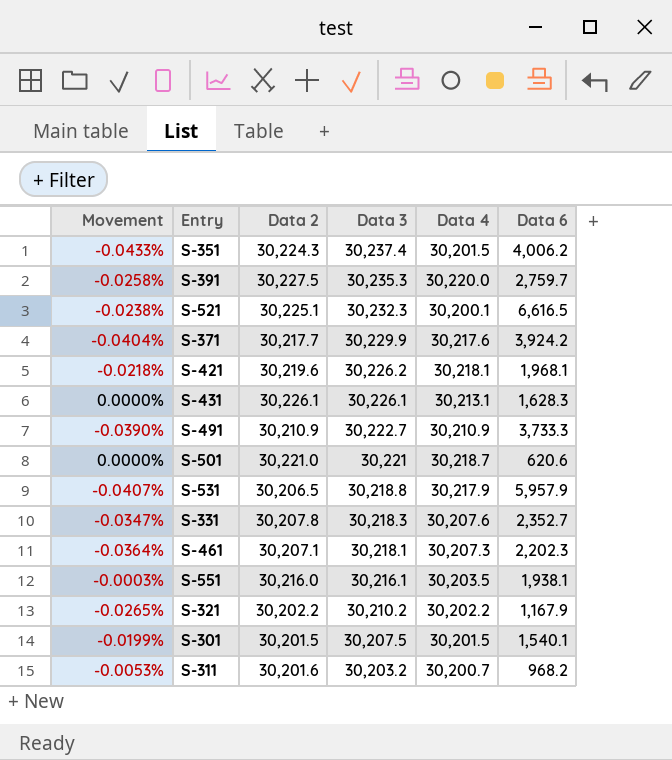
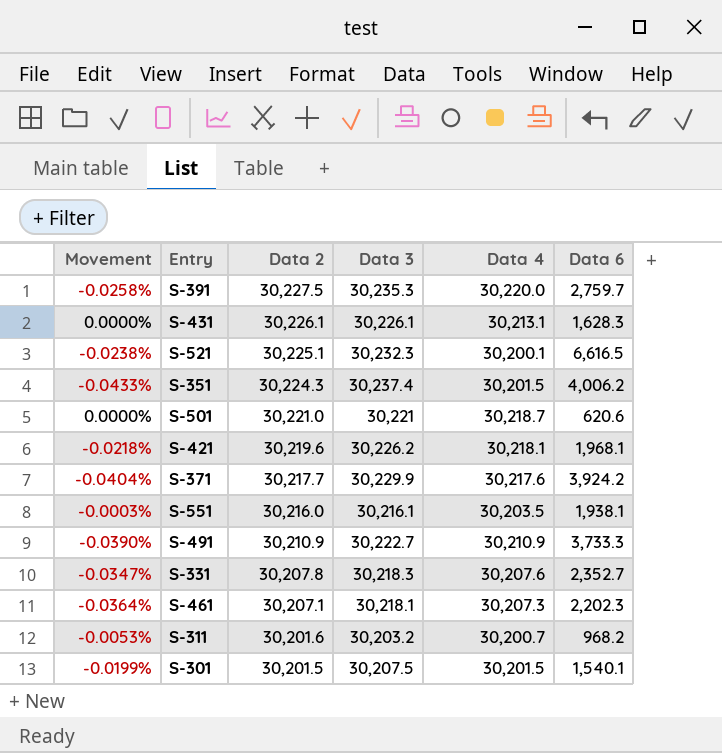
row order: Data 3 descending -> Data 2 descending
row S-531: -0.0407% | 30,206.5 | 30,218.8 | 30,217.9 | 5,957.9 -> none
row S-321: -0.0265% | 30,202.2 | 30,210.2 | 30,202.2 | 1,167.9 -> none

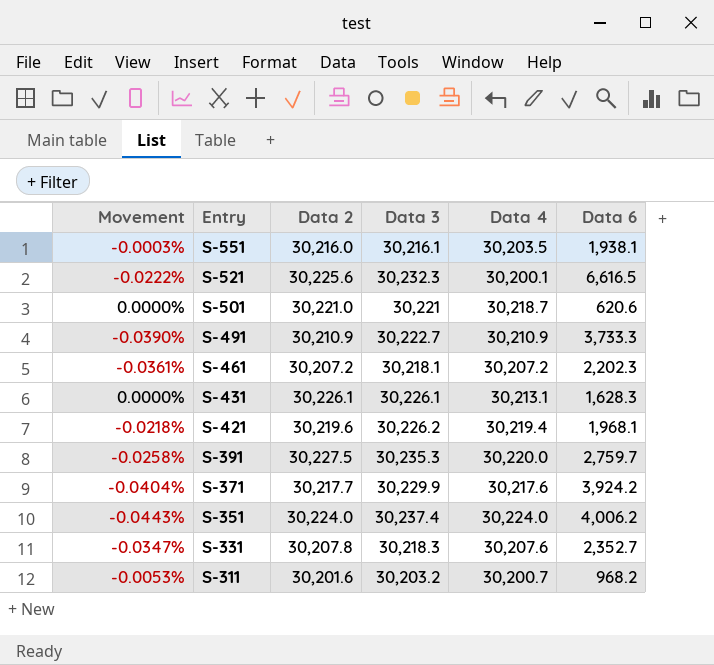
row order: Data 2 descending -> Entry descending
row S-301: -0.0199% | 30,201.5 | 30,207.5 | 30,201.5 | 1,540.1 -> none
S-521 | Movement: -0.0238% -> -0.0222%
S-521 | Data 2: 30,225.1 -> 30,225.6
S-461 | Movement: -0.0364% -> -0.0361%
S-461 | Data 2: 30,207.1 -> 30,207.2
S-461 | Data 4: 30,207.3 -> 30,207.2
S-421 | Data 4: 30,218.1 -> 30,219.4
S-351 | Movement: -0.0433% -> -0.0443%
S-351 | Data 2: 30,224.3 -> 30,224.0
S-351 | Data 4: 30,201.5 -> 30,224.0

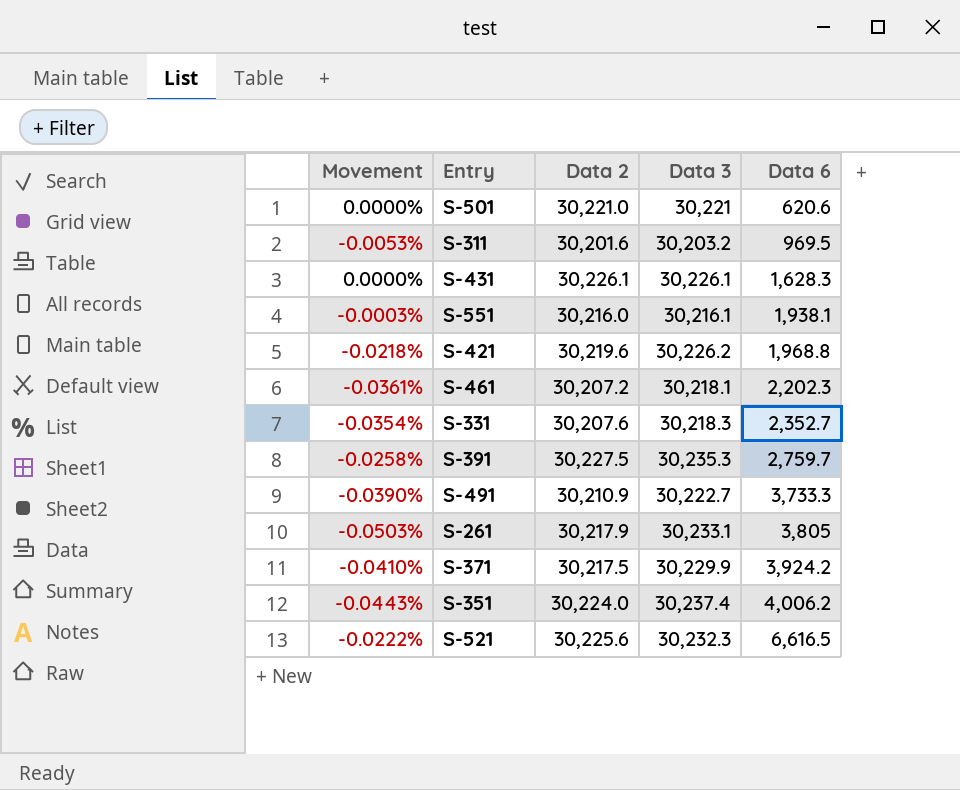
row order: Entry descending -> Data 6 ascending
column Data 4 | position: 5 -> none
S-311 | Data 6: 968.2 -> 969.5
S-421 | Data 6: 1,968.1 -> 1,968.8
S-331 | Movement: -0.0347% -> -0.0354%
S-331 | Data 2: 30,207.8 -> 30,207.6
row S-261: none -> -0.0503% | 30,217.9 | 30,233.1 | 3,805
S-371 | Movement: -0.0404% -> -0.0410%
S-371 | Data 2: 30,217.7 -> 30,217.5

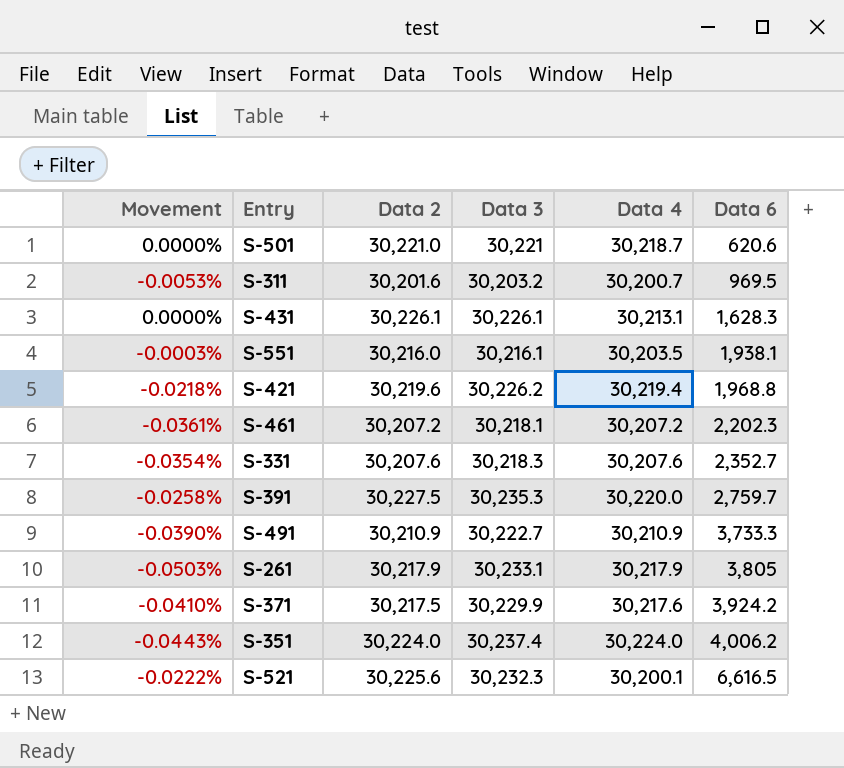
column Data 4 | position: none -> 5

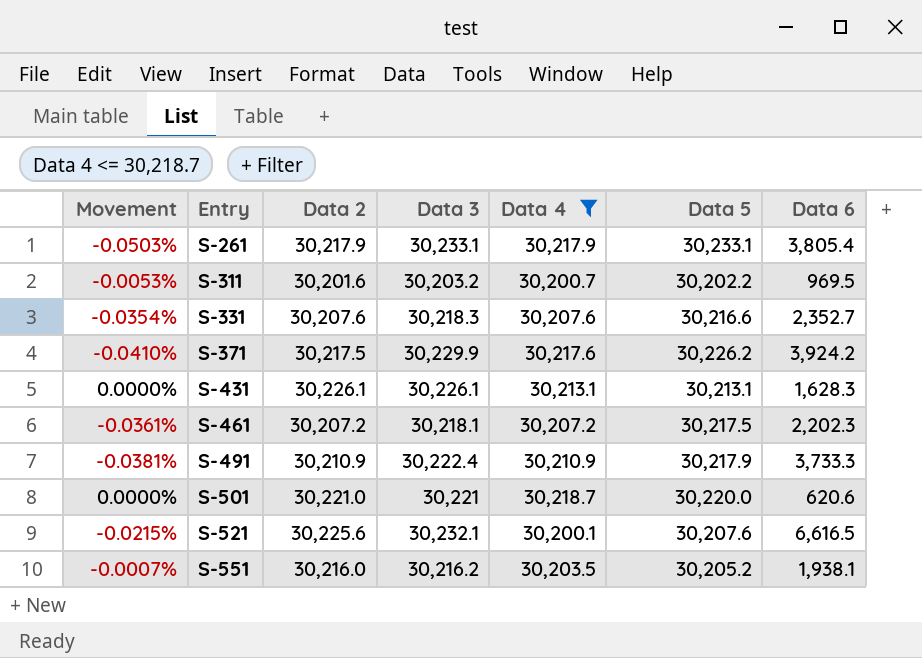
filter: none -> Data 4 <= 30,218.7
row order: Data 6 ascending -> Entry ascending
column Data 5 | position: none -> 6
S-261 | Data 6: 3,805 -> 3,805.4
S-491 | Movement: -0.0390% -> -0.0381%
S-491 | Data 3: 30,222.7 -> 30,222.4
S-521 | Movement: -0.0222% -> -0.0215%
S-521 | Data 3: 30,232.3 -> 30,232.1
S-551 | Movement: -0.0003% -> -0.0007%
S-551 | Data 3: 30,216.1 -> 30,216.2

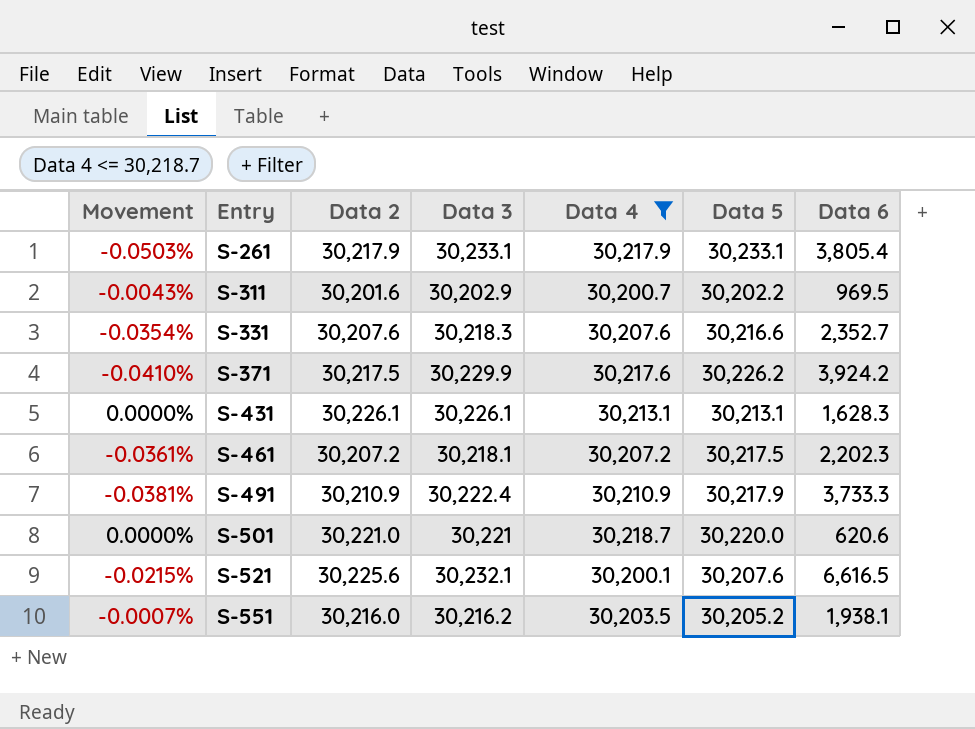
S-311 | Movement: -0.0053% -> -0.0043%
S-311 | Data 3: 30,203.2 -> 30,202.9

